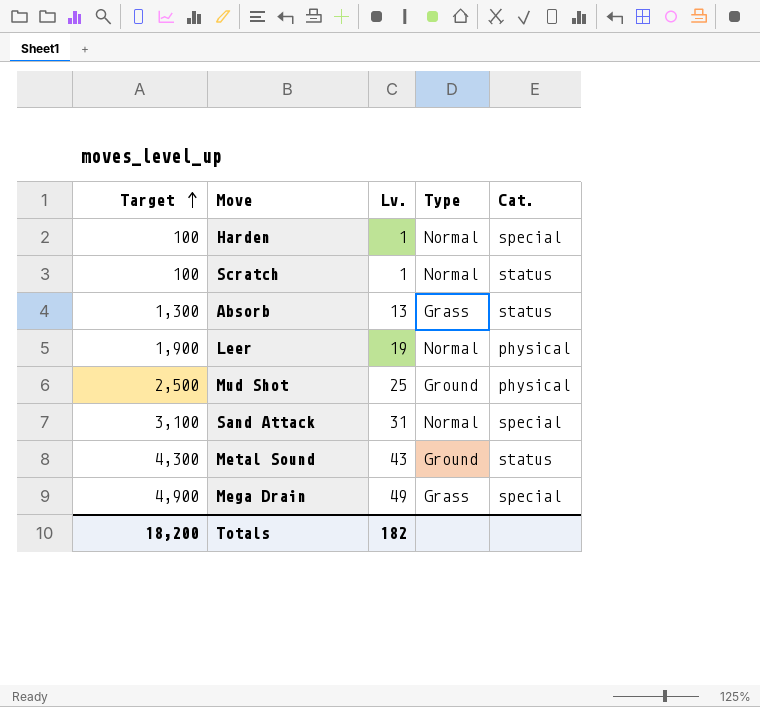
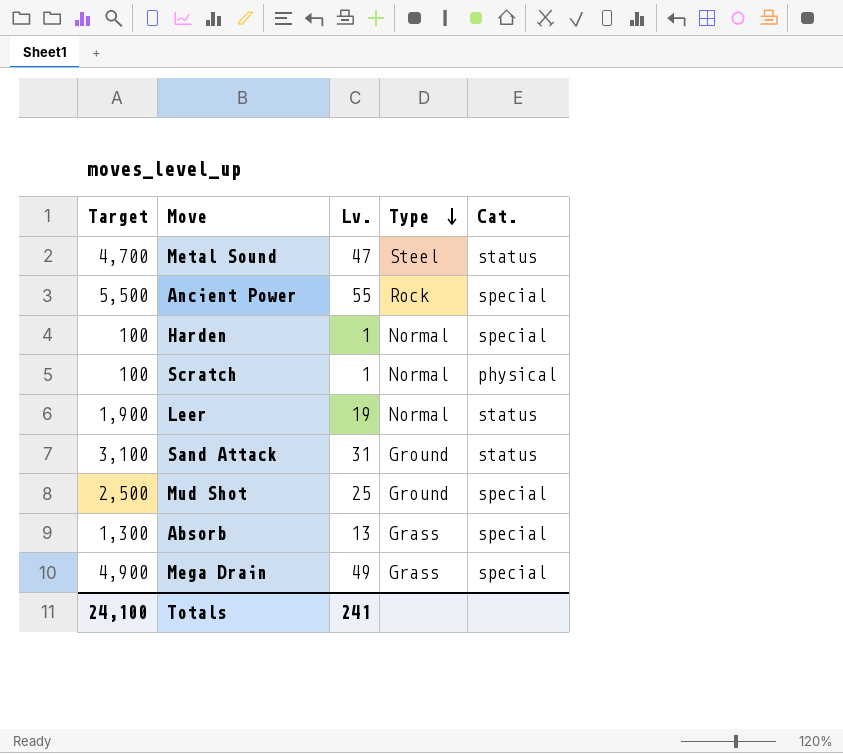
row order: Target ascending -> Type descending
Metal Sound | Target: 4,300 -> 4,700
Metal Sound | Lv.: 43 -> 47
Metal Sound | Type: Ground -> Steel
row Ancient Power: none -> 5,500 | 55 | Rock | special
Scratch | Cat.: status -> physical
Leer | Cat.: physical -> status
Sand Attack | Type: Normal -> Ground
Sand Attack | Cat.: special -> status
Mud Shot | Cat.: physical -> special
Absorb | Cat.: status -> special
Totals | Target: 18,200 -> 24,100
Totals | Lv.: 182 -> 241

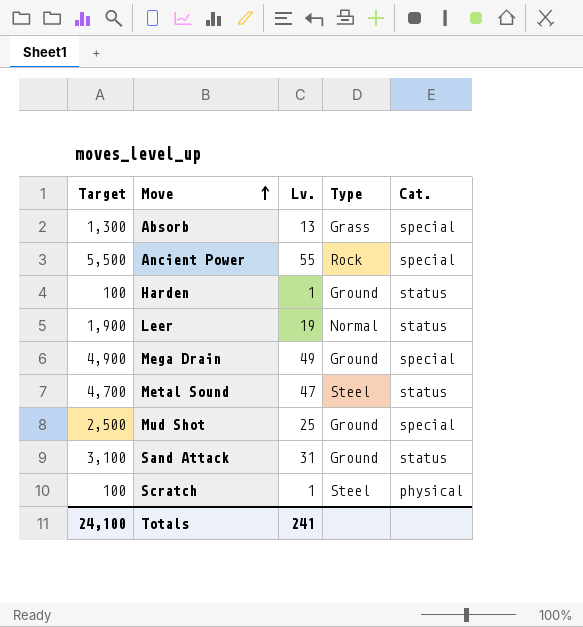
row order: Type descending -> Move ascending
Harden | Type: Normal -> Ground
Harden | Cat.: special -> status
Mega Drain | Type: Grass -> Ground
Scratch | Type: Normal -> Steel

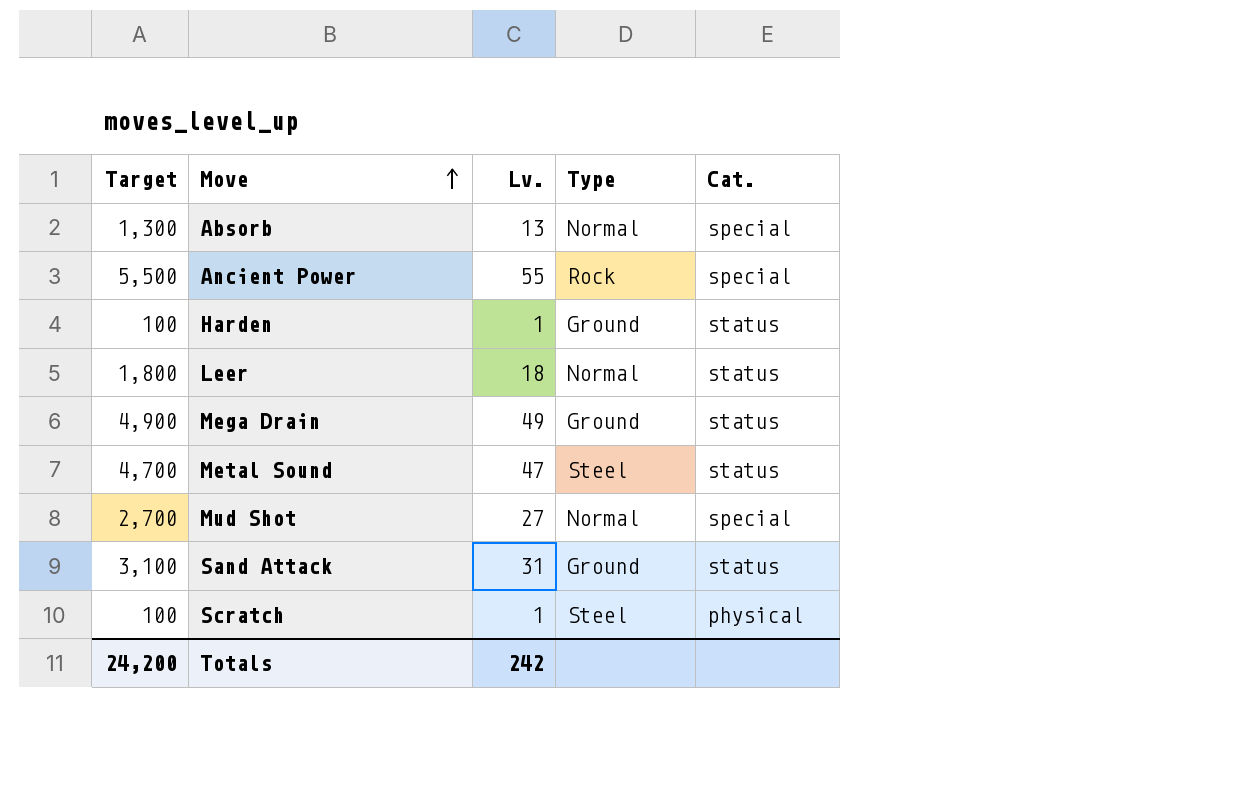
Absorb | Type: Grass -> Normal
Leer | Target: 1,900 -> 1,800
Leer | Lv.: 19 -> 18
Mega Drain | Cat.: special -> status
Mud Shot | Target: 2,500 -> 2,700
Mud Shot | Lv.: 25 -> 27
Mud Shot | Type: Ground -> Normal
Totals | Target: 24,100 -> 24,200
Totals | Lv.: 241 -> 242

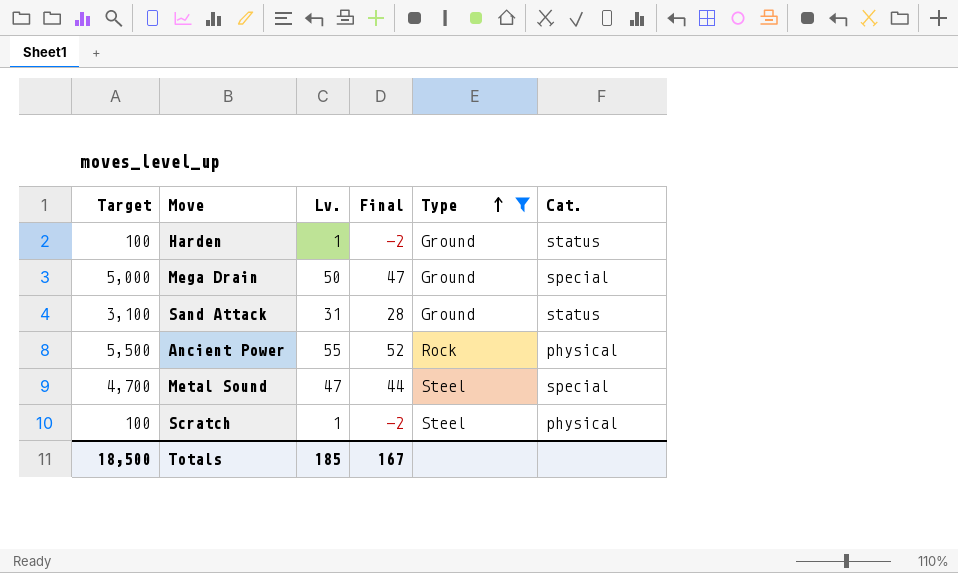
filter: none -> Type != Normal
row order: Move ascending -> Type ascending
column Final | formula: none -> [Lv.] - 3
Mega Drain | Target: 4,900 -> 5,000
Mega Drain | Lv.: 49 -> 50
Mega Drain | Cat.: status -> special
Ancient Power | Cat.: special -> physical
Metal Sound | Cat.: status -> special
Totals | Target: 24,200 -> 18,500
Totals | Lv.: 242 -> 185

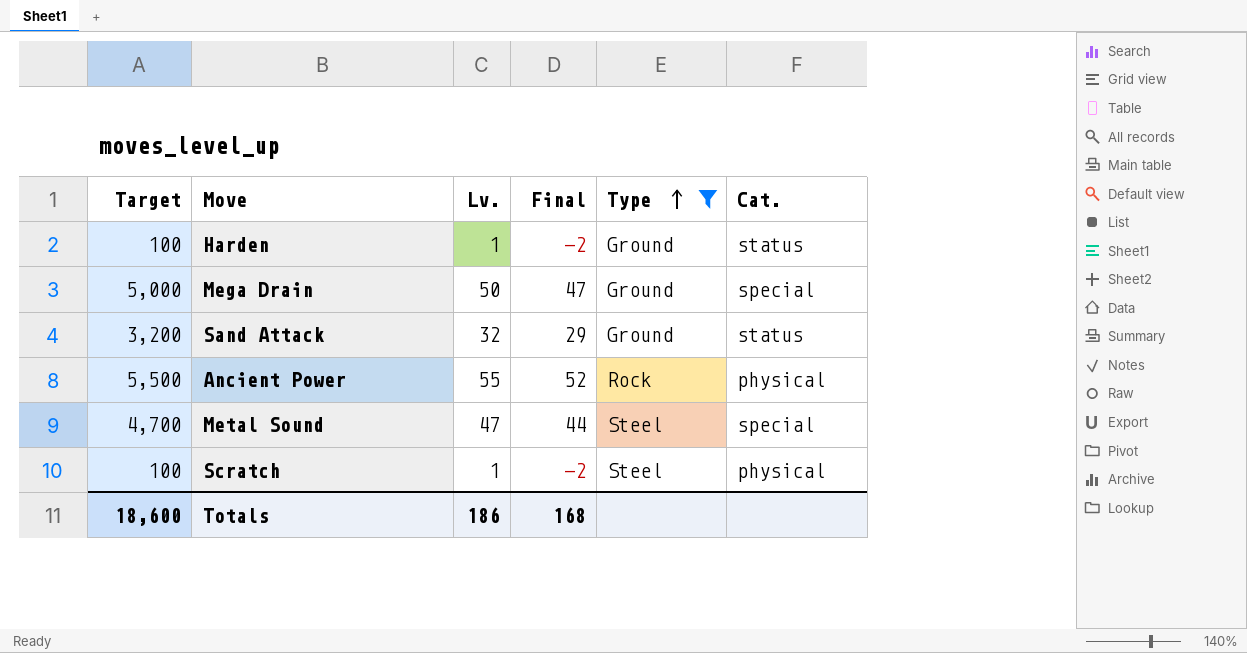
Sand Attack | Target: 3,100 -> 3,200
Sand Attack | Lv.: 31 -> 32
Sand Attack | Final: 28 -> 29
Totals | Target: 18,500 -> 18,600
Totals | Lv.: 185 -> 186
Totals | Final: 167 -> 168

